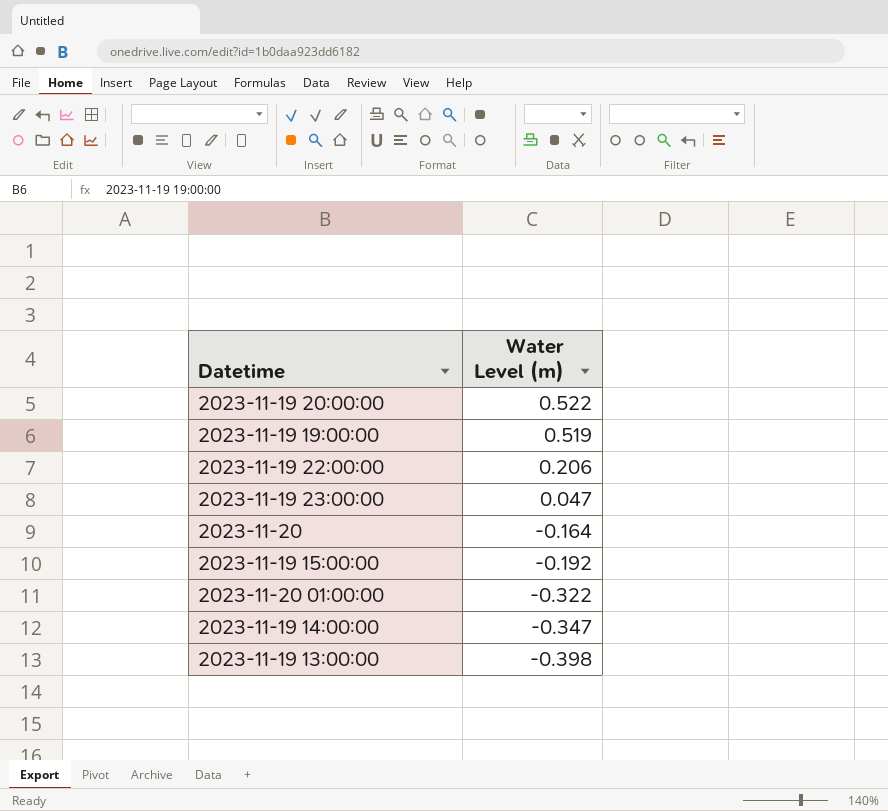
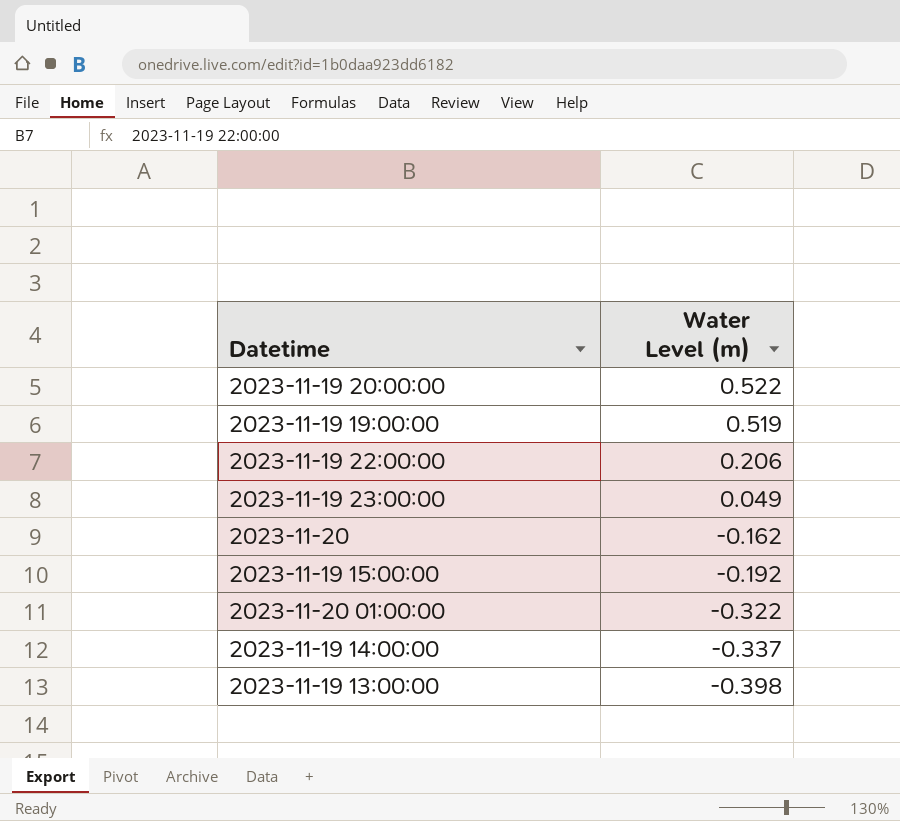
2023-11-19 23:00:00 | Water Level (m): 0.047 -> 0.049
2023-11-20 | Water Level (m): -0.164 -> -0.162
2023-11-19 14:00:00 | Water Level (m): -0.347 -> -0.337

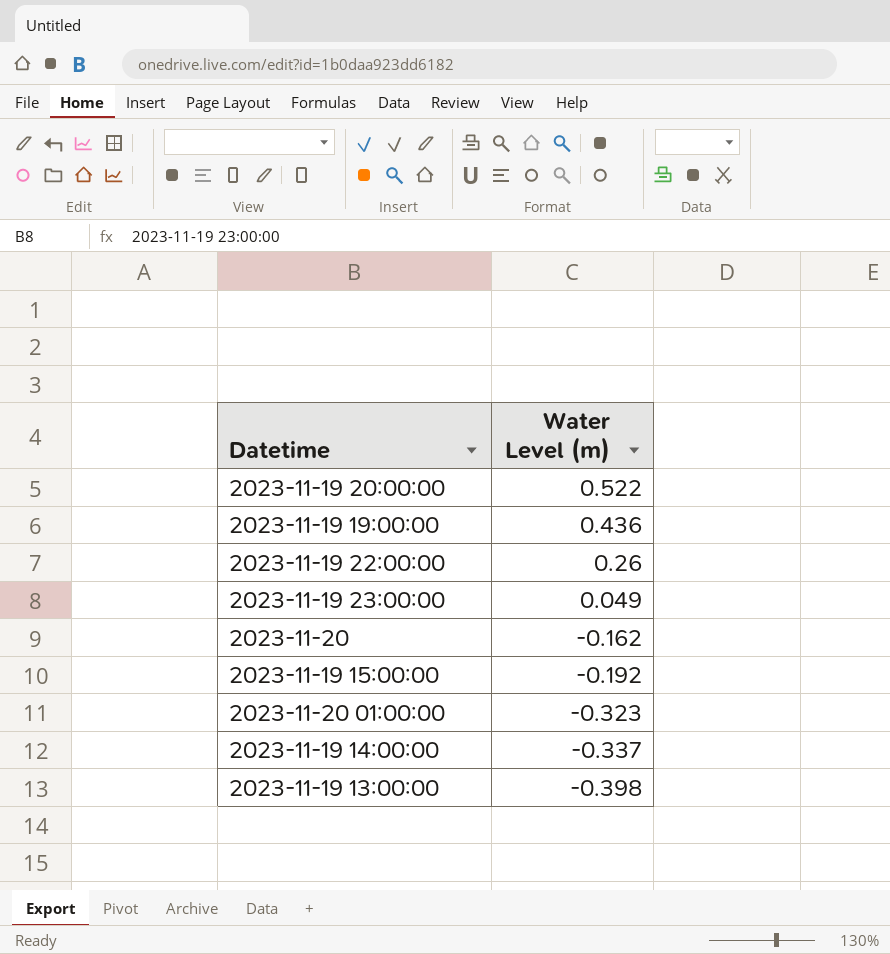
2023-11-19 19:00:00 | Water Level (m): 0.519 -> 0.436
2023-11-19 22:00:00 | Water Level (m): 0.206 -> 0.26
2023-11-20 01:00:00 | Water Level (m): -0.322 -> -0.323

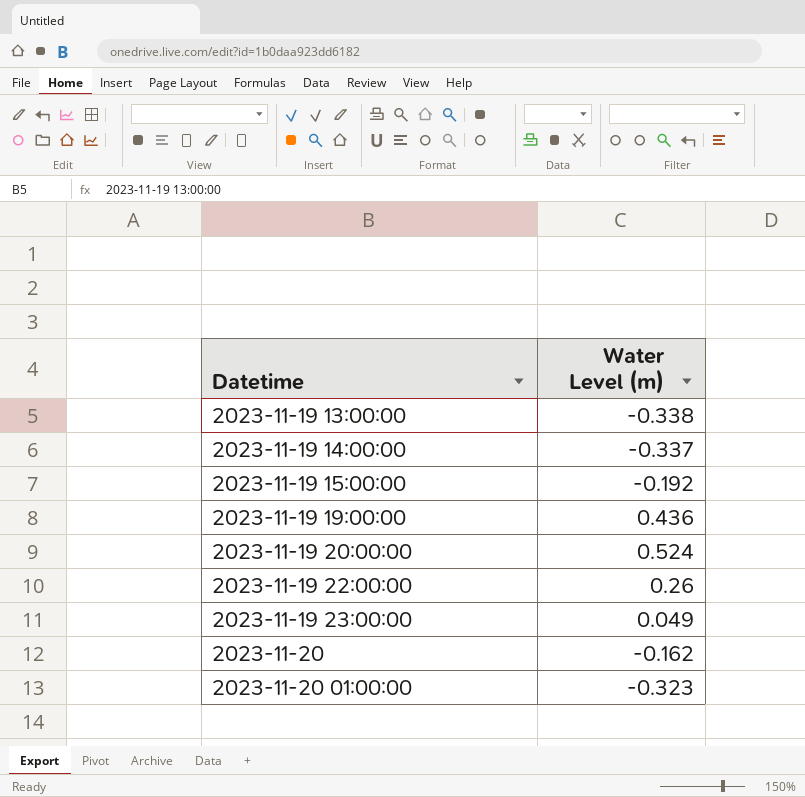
row order: Water Level (m) descending -> Datetime ascending
2023-11-19 13:00:00 | Water Level (m): -0.398 -> -0.338
2023-11-19 20:00:00 | Water Level (m): 0.522 -> 0.524

